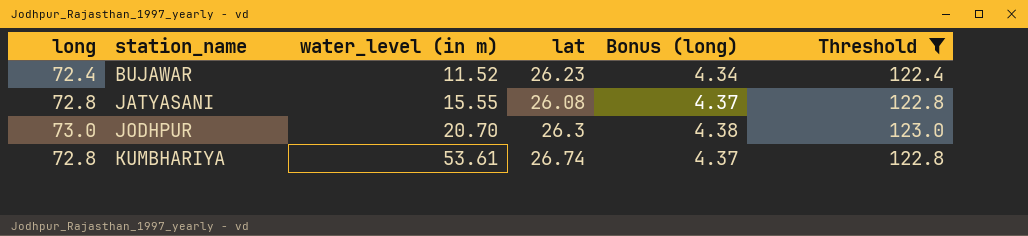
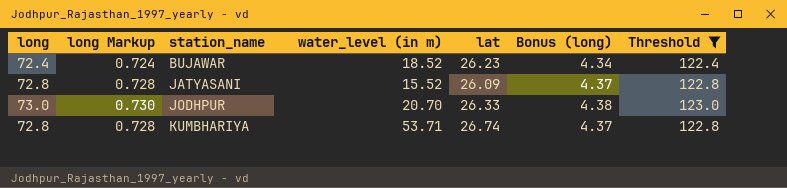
column long Markup | formula: none -> [long] * 0.01
BUJAWAR | water_level (in m): 11.52 -> 18.52
JATYASANI | water_level (in m): 15.55 -> 15.52
JATYASANI | lat: 26.08 -> 26.09
JODHPUR | lat: 26.3 -> 26.33
KUMBHARIYA | water_level (in m): 53.61 -> 53.71

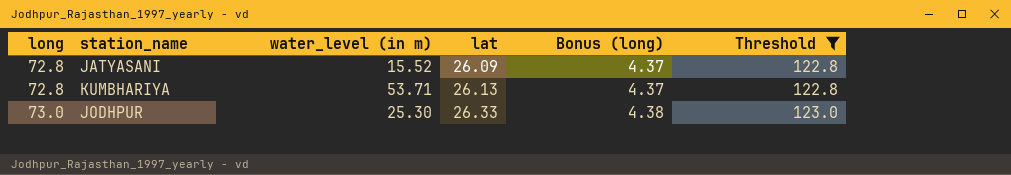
row order: station_name ascending -> long ascending
column long Markup | formula: [long] * 0.01 -> none
row BUJAWAR: 72.4 | 0.724 | 18.52 | 26.23 | 4.34 | 122.4 -> none
KUMBHARIYA | lat: 26.74 -> 26.13
JODHPUR | water_level (in m): 20.70 -> 25.30

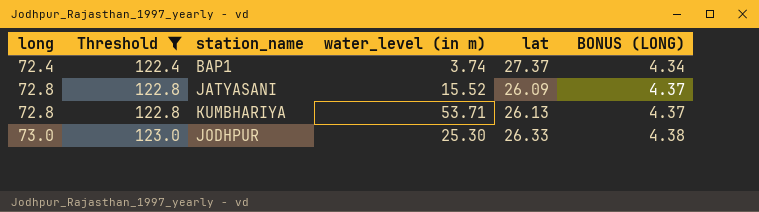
column Threshold | position: 6 -> 2
column name: Bonus (long) -> BONUS (LONG)
row BAP1: none -> 72.4 | 122.4 | 3.74 | 27.37 | 4.34

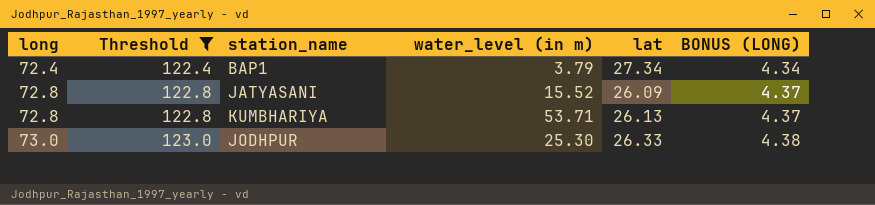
BAP1 | water_level (in m): 3.74 -> 3.79
BAP1 | lat: 27.37 -> 27.34

